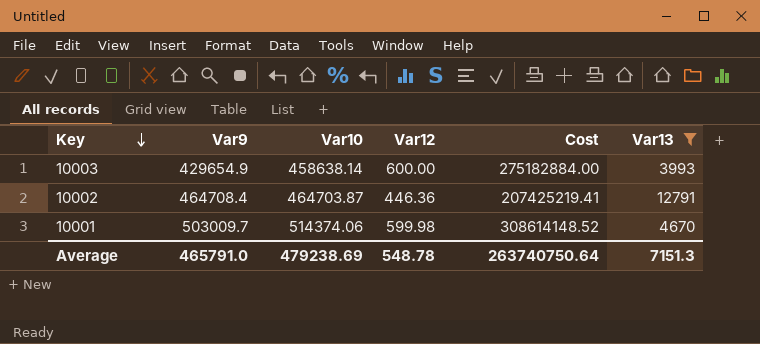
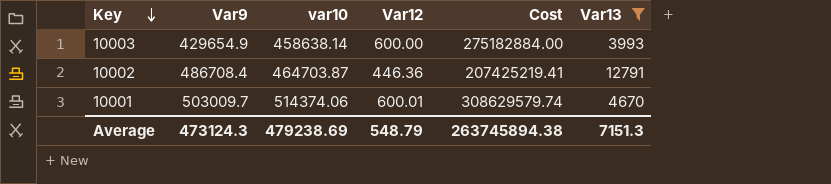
column name: Var10 -> var10
10002 | Var9: 464708.4 -> 486708.4
10001 | Var12: 599.98 -> 600.01
10001 | Cost: 308614148.52 -> 308629579.74
Average | Var9: 465791.0 -> 473124.3
Average | Var12: 548.78 -> 548.79
Average | Cost: 263740750.64 -> 263745894.38

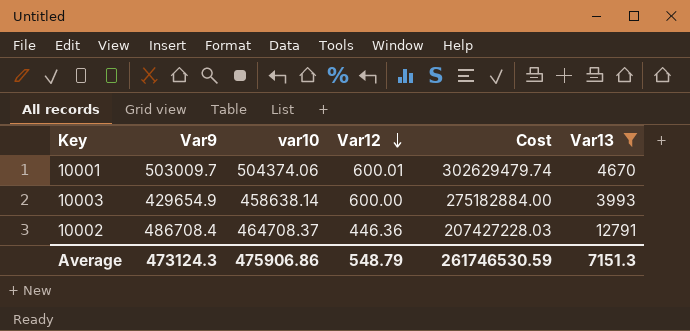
row order: Key descending -> Var12 descending
10001 | var10: 514374.06 -> 504374.06
10001 | Cost: 308629579.74 -> 302629479.74
10002 | var10: 464703.87 -> 464708.37
10002 | Cost: 207425219.41 -> 207427228.03
Average | var10: 479238.69 -> 475906.86
Average | Cost: 263745894.38 -> 261746530.59

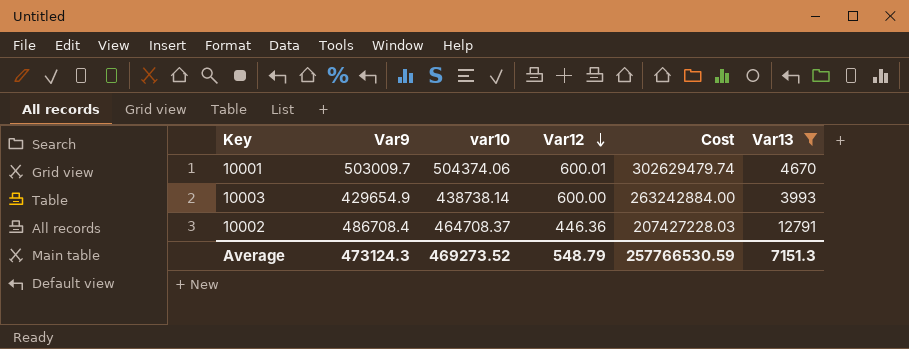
10003 | var10: 458638.14 -> 438738.14
10003 | Cost: 275182884.00 -> 263242884.00
Average | var10: 475906.86 -> 469273.52
Average | Cost: 261746530.59 -> 257766530.59

